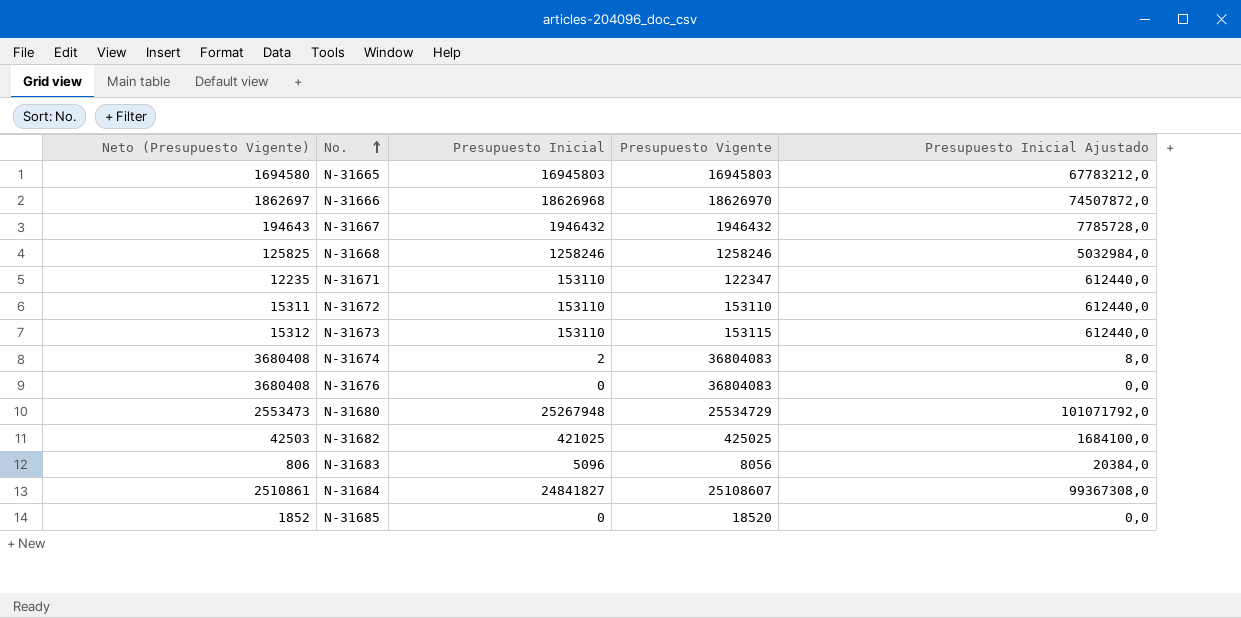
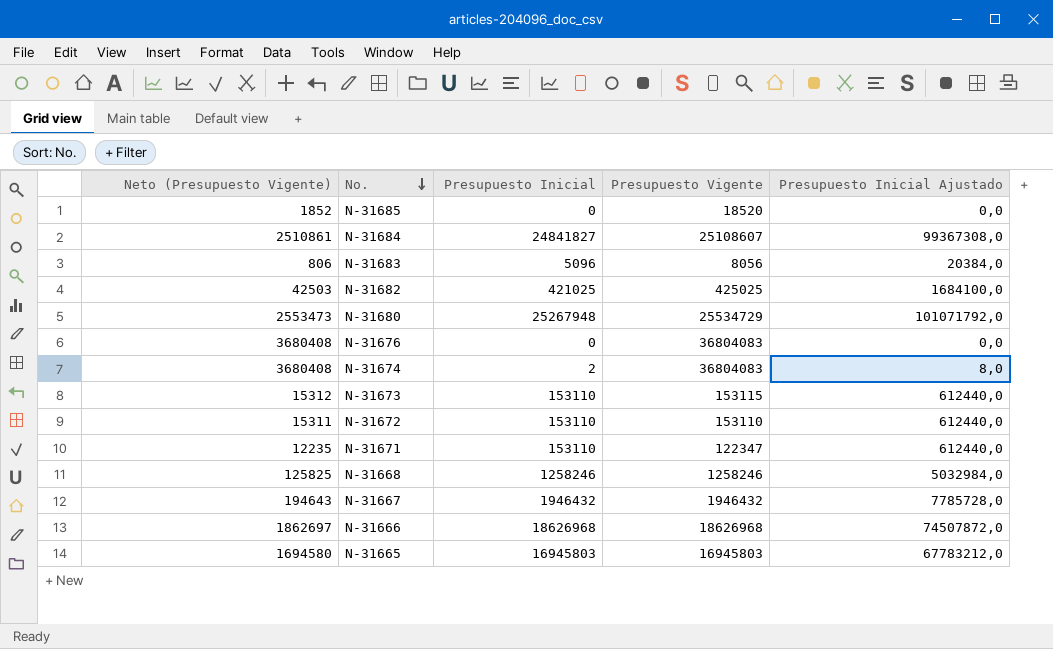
row order: No. ascending -> No. descending
N-31666 | Presupuesto Vigente: 18626970 -> 18626968

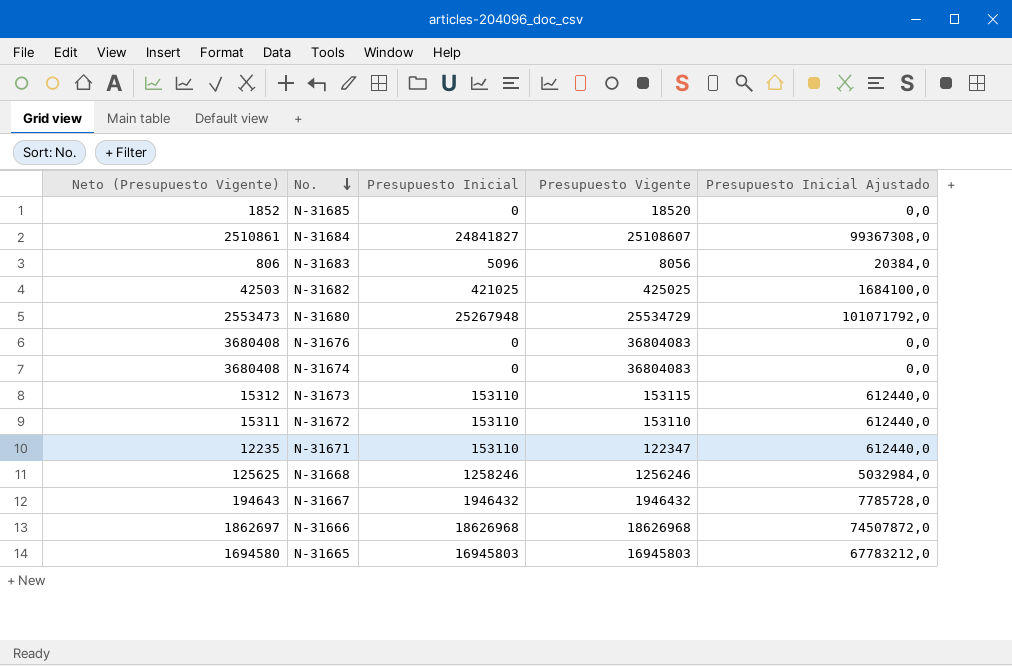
N-31674 | Presupuesto Inicial: 2 -> 0
N-31674 | Presupuesto Inicial Ajustado: 8,0 -> 0,0
N-31668 | Neto (Presupuesto Vigente): 125825 -> 125625
N-31668 | Presupuesto Vigente: 1258246 -> 1256246

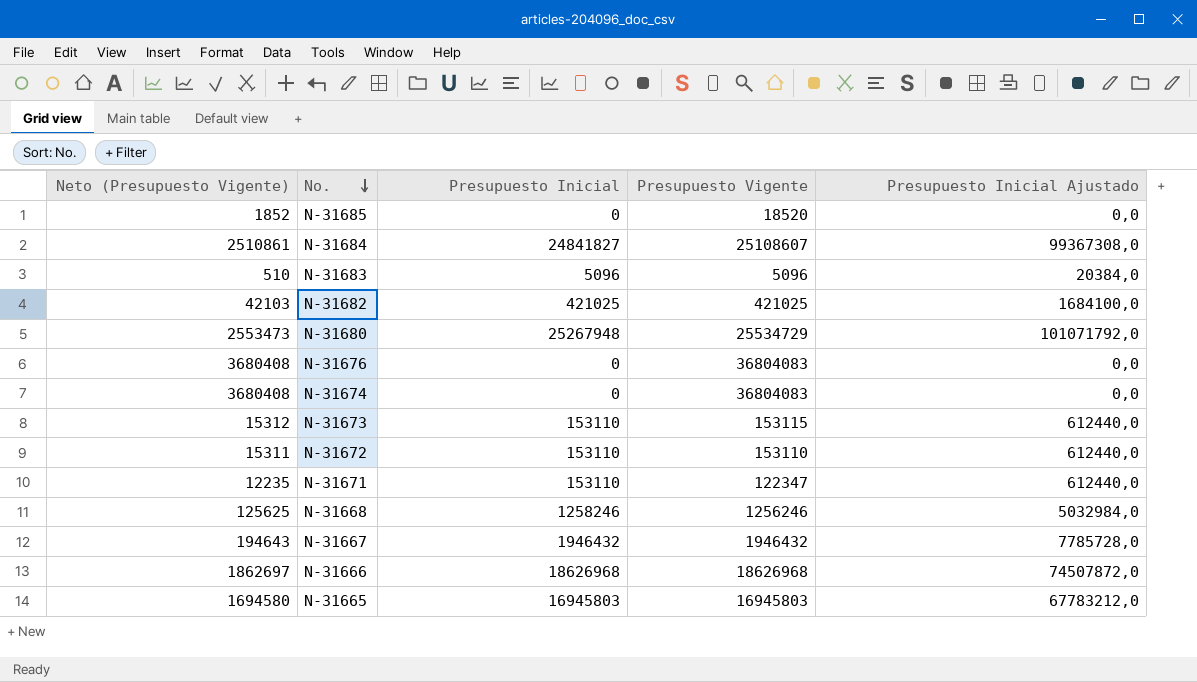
N-31683 | Neto (Presupuesto Vigente): 806 -> 510
N-31683 | Presupuesto Vigente: 8056 -> 5096
N-31682 | Neto (Presupuesto Vigente): 42503 -> 42103
N-31682 | Presupuesto Vigente: 425025 -> 421025

